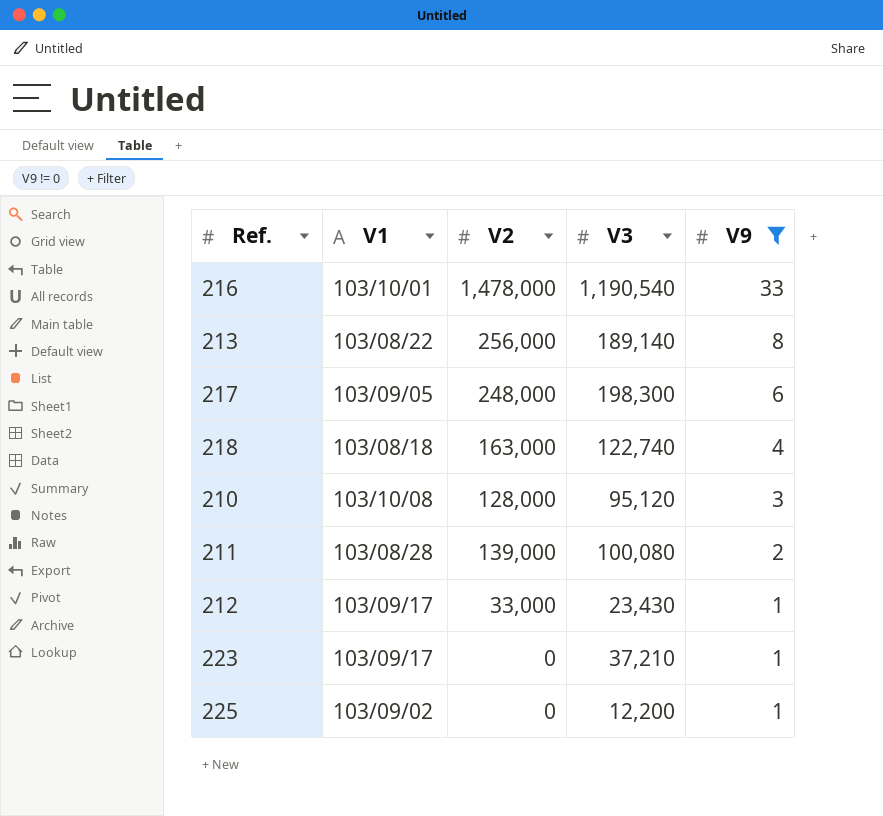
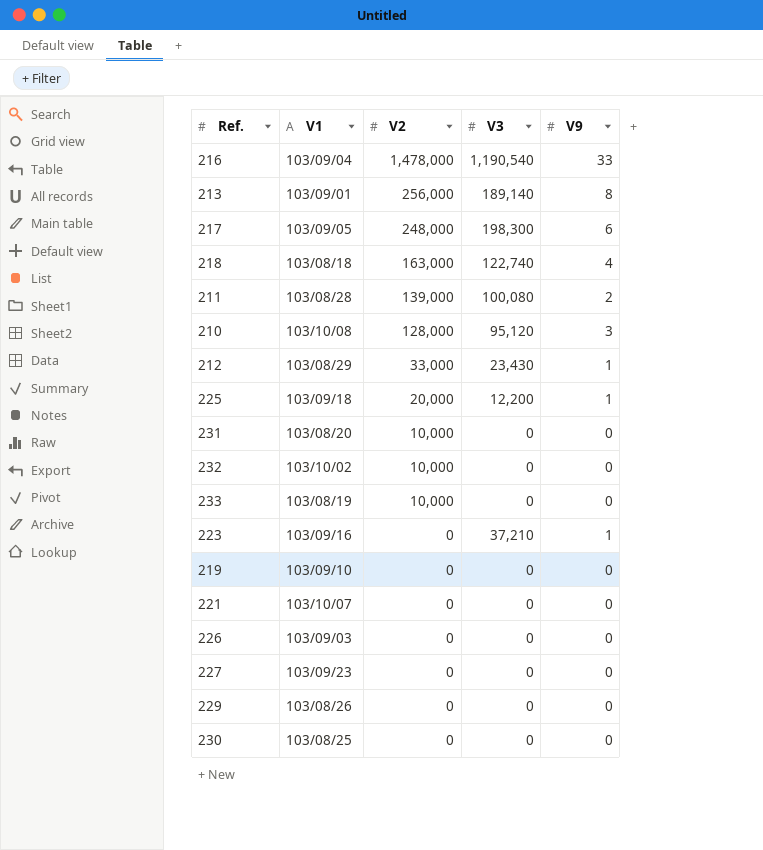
filter: V9 != 0 -> none
row order: V9 descending -> V2 descending
216 | V1: 103/10/01 -> 103/09/04
213 | V1: 103/08/22 -> 103/09/01
212 | V1: 103/09/17 -> 103/08/29
225 | V1: 103/09/02 -> 103/09/18
225 | V2: 0 -> 20,000
223 | V1: 103/09/17 -> 103/09/16

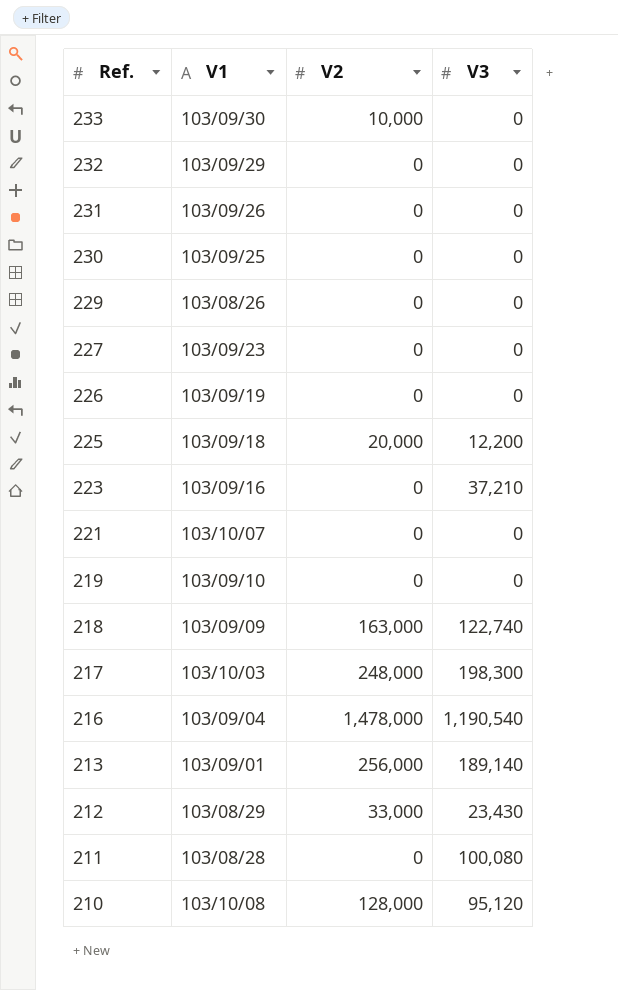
row order: V2 descending -> Ref. descending
column V9 | position: 5 -> none
233 | V1: 103/08/19 -> 103/09/30
232 | V1: 103/10/02 -> 103/09/29
232 | V2: 10,000 -> 0
231 | V1: 103/08/20 -> 103/09/26
231 | V2: 10,000 -> 0
230 | V1: 103/08/25 -> 103/09/25
226 | V1: 103/09/03 -> 103/09/19
218 | V1: 103/08/18 -> 103/09/09
217 | V1: 103/09/05 -> 103/10/03
211 | V2: 139,000 -> 0

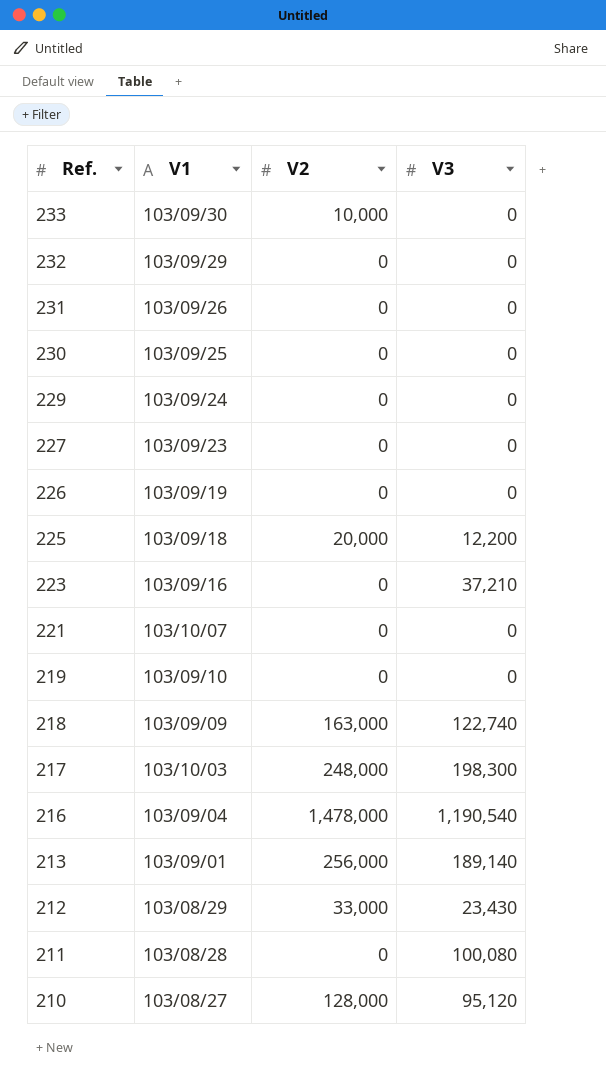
229 | V1: 103/08/26 -> 103/09/24
210 | V1: 103/10/08 -> 103/08/27

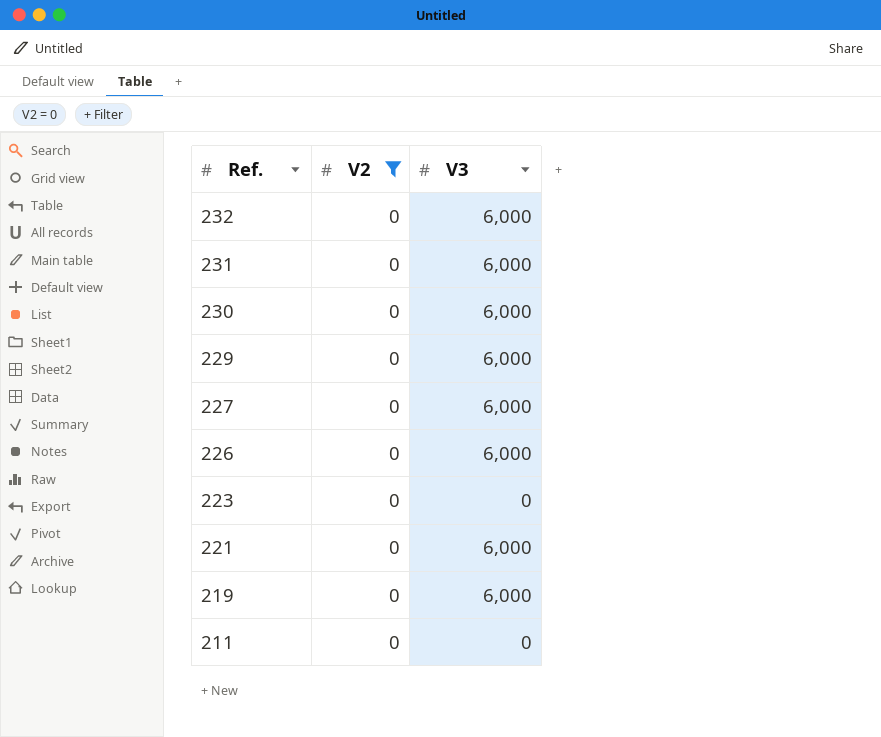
filter: none -> V2 = 0
column V1 | position: 2 -> none
232 | V3: 0 -> 6,000
231 | V3: 0 -> 6,000
230 | V3: 0 -> 6,000
229 | V3: 0 -> 6,000
227 | V3: 0 -> 6,000
226 | V3: 0 -> 6,000
223 | V3: 37,210 -> 0
221 | V3: 0 -> 6,000
219 | V3: 0 -> 6,000
211 | V3: 100,080 -> 0

